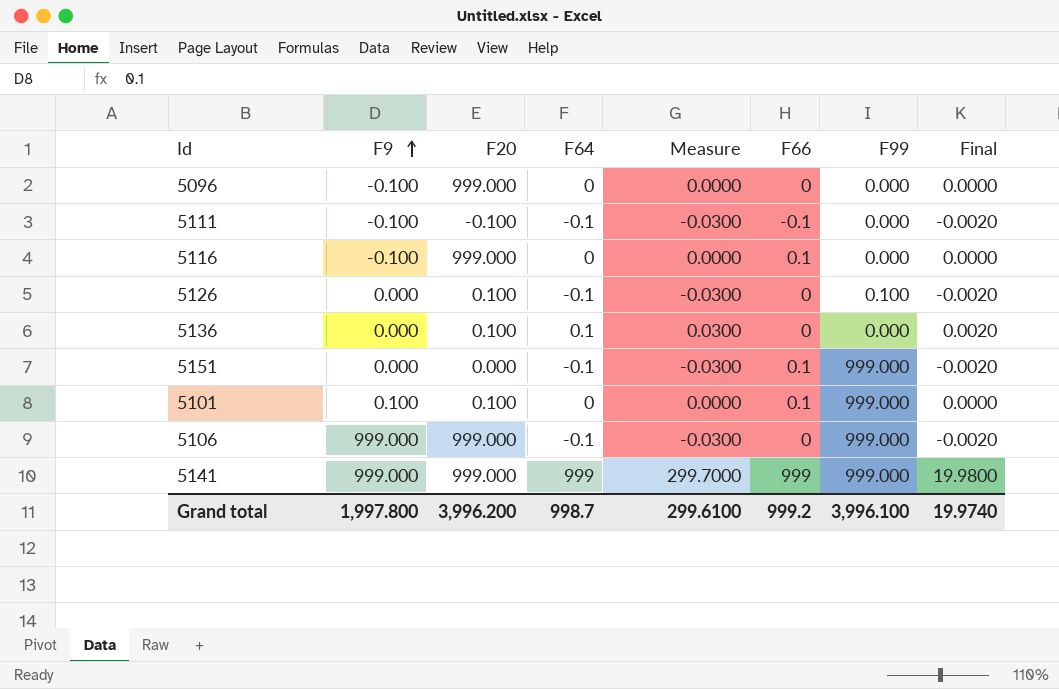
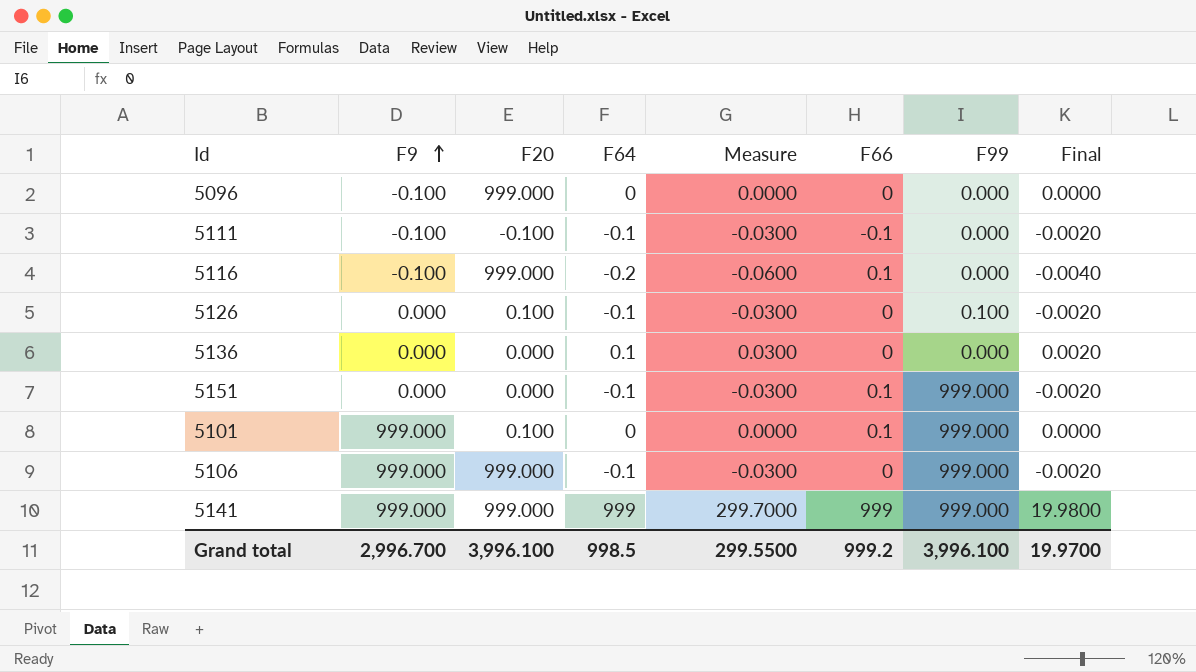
5116 | F64: 0 -> -0.2
5116 | Measure: 0.0000 -> -0.0600
5116 | Final: 0.0000 -> -0.0040
5136 | F20: 0.100 -> 0.000
5101 | F9: 0.100 -> 999.000
Grand total | F9: 1,997.800 -> 2,996.700
Grand total | F20: 3,996.200 -> 3,996.100
Grand total | F64: 998.7 -> 998.5
Grand total | Measure: 299.6100 -> 299.5500
Grand total | Final: 19.9740 -> 19.9700

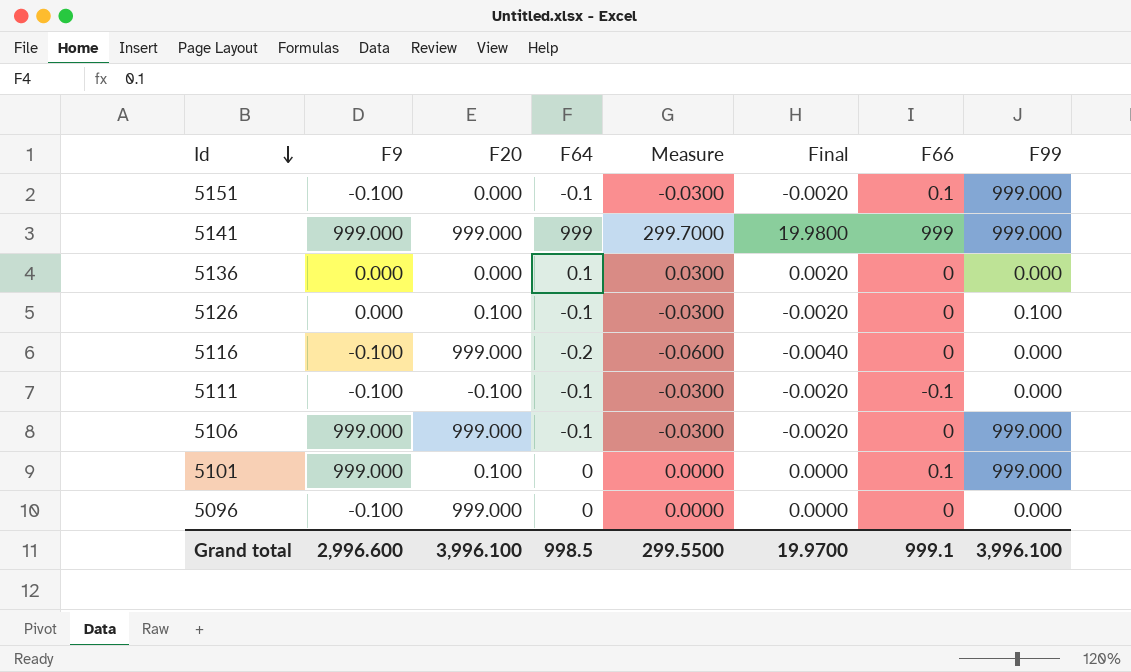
row order: F9 ascending -> Id descending
column Final | position: 8 -> 6
5151 | F9: 0.000 -> -0.100
5116 | F66: 0.1 -> 0
Grand total | F9: 2,996.700 -> 2,996.600
Grand total | F66: 999.2 -> 999.1

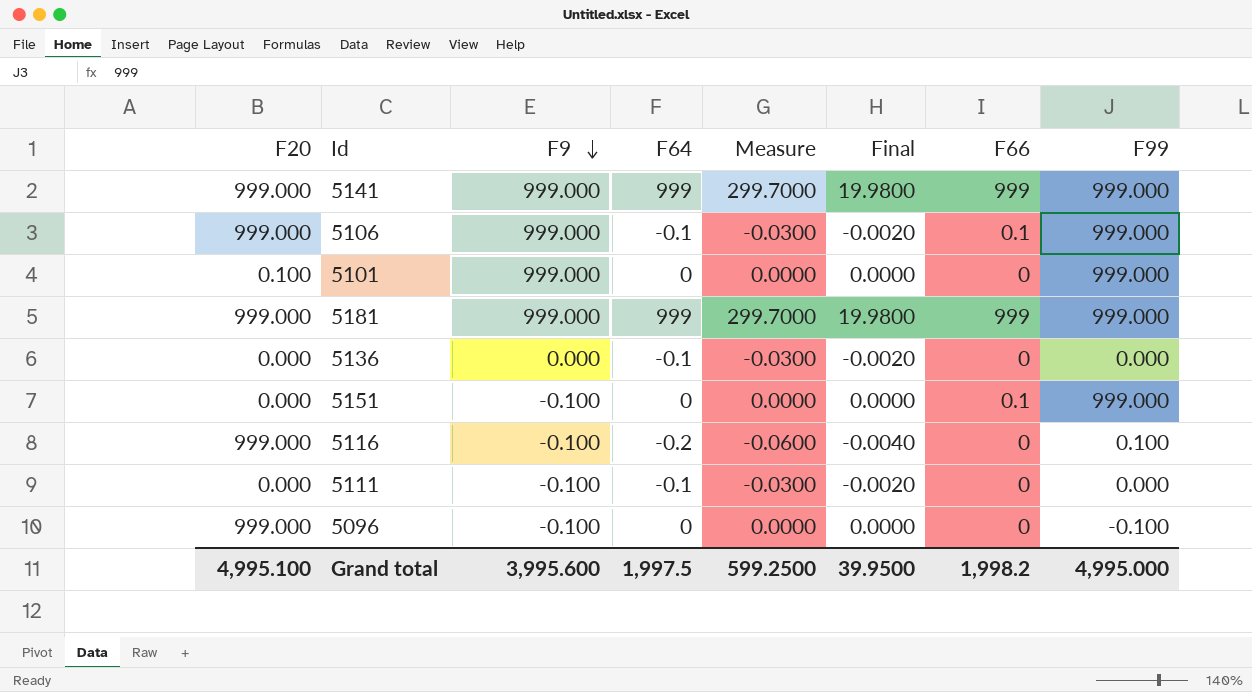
row order: Id descending -> F9 descending
column F20 | position: 3 -> 1
row 5126: 0.000 | 0.100 | -0.1 | -0.0300 | -0.0020 | 0 | 0.100 -> none
5106 | F66: 0 -> 0.1
5101 | F66: 0.1 -> 0
row 5181: none -> 999.000 | 999.000 | 999 | 299.7000 | 19.9800 | 999 | 999.000
5136 | F64: 0.1 -> -0.1
5136 | Measure: 0.0300 -> -0.0300
5136 | Final: 0.0020 -> -0.0020
5151 | F64: -0.1 -> 0
5151 | Measure: -0.0300 -> 0.0000
5151 | Final: -0.0020 -> 0.0000
5116 | F99: 0.000 -> 0.100
5111 | F20: -0.100 -> 0.000
5111 | F66: -0.1 -> 0
5096 | F99: 0.000 -> -0.100
Grand total | F20: 3,996.100 -> 4,995.100
Grand total | F9: 2,996.600 -> 3,995.600
Grand total | F64: 998.5 -> 1,997.5
Grand total | Measure: 299.5500 -> 599.2500
Grand total | Final: 19.9700 -> 39.9500
Grand total | F66: 999.1 -> 1,998.2
Grand total | F99: 3,996.100 -> 4,995.000

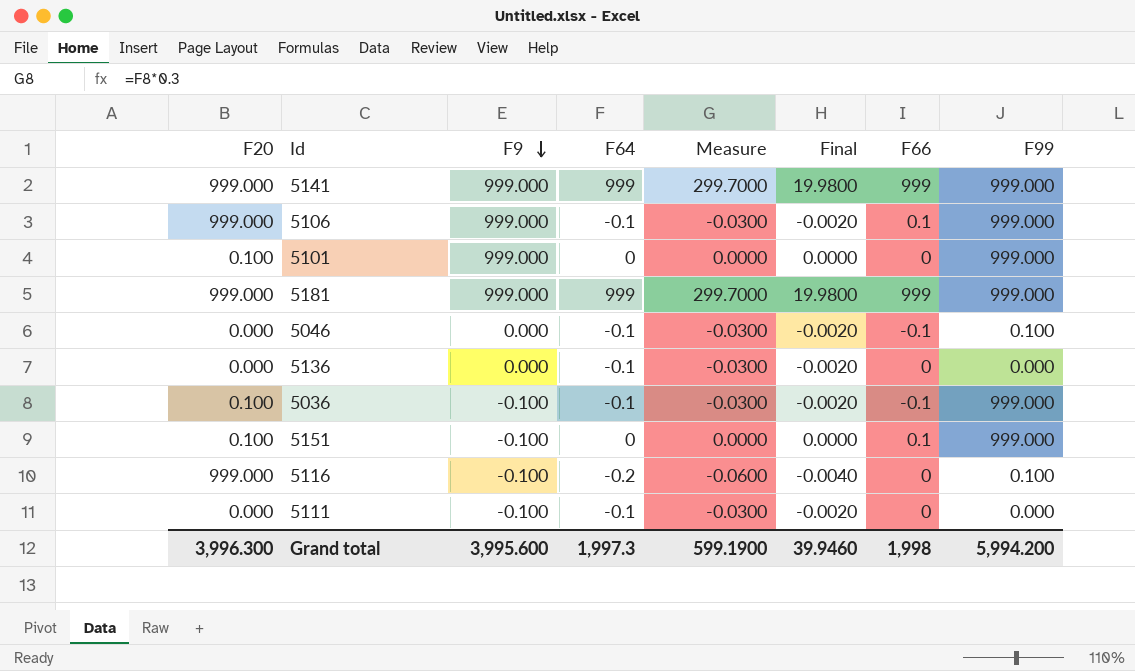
row 5096: 999.000 | -0.100 | 0 | 0.0000 | 0.0000 | 0 | -0.100 -> none
row 5046: none -> 0.000 | 0.000 | -0.1 | -0.0300 | -0.0020 | -0.1 | 0.100
row 5036: none -> 0.100 | -0.100 | -0.1 | -0.0300 | -0.0020 | -0.1 | 999.000
5151 | F20: 0.000 -> 0.100
Grand total | F20: 4,995.100 -> 3,996.300
Grand total | F64: 1,997.5 -> 1,997.3
Grand total | Measure: 599.2500 -> 599.1900
Grand total | Final: 39.9500 -> 39.9460
Grand total | F66: 1,998.2 -> 1,998
Grand total | F99: 4,995.000 -> 5,994.200

